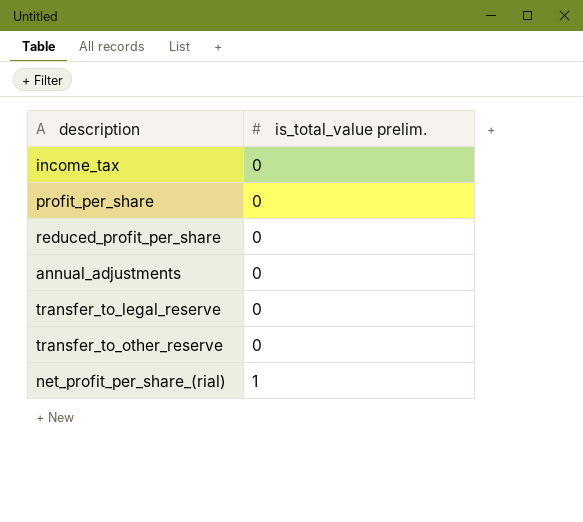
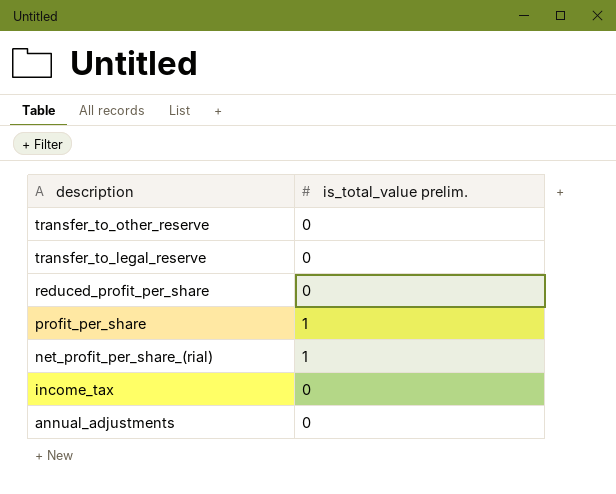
row order: is_total_value prelim. ascending -> description descending
profit_per_share | is_total_value prelim.: 0 -> 1

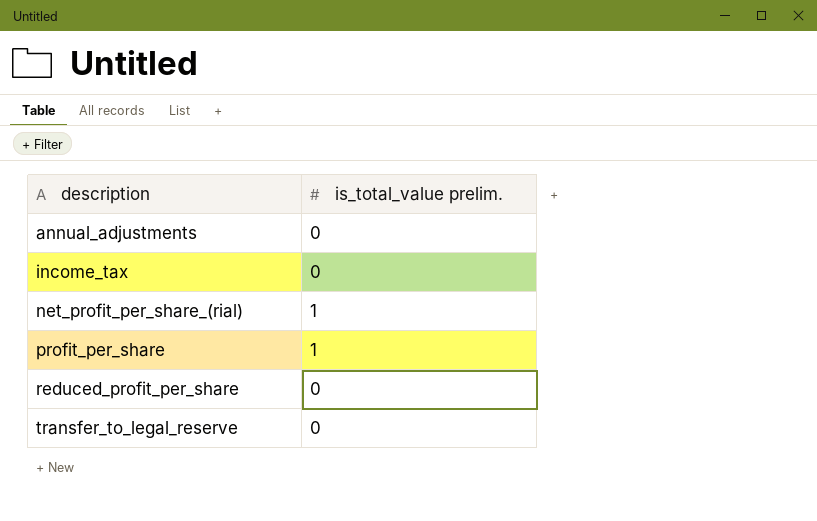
row order: description descending -> description ascending
row transfer_to_other_reserve: 0 -> none

